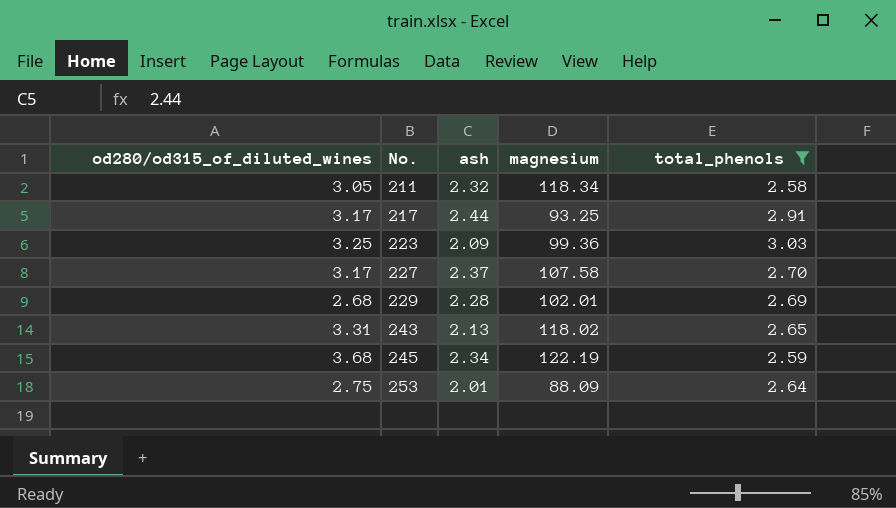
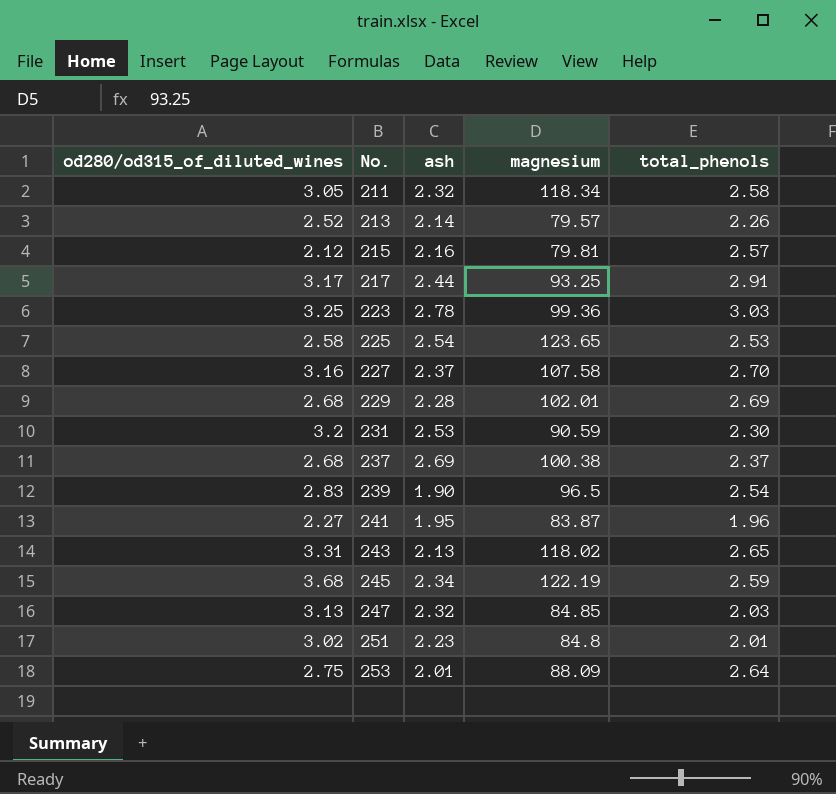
filter: total_phenols >= 2.58 -> none
223 | ash: 2.09 -> 2.78
227 | od280/od315_of_diluted_wines: 3.17 -> 3.16

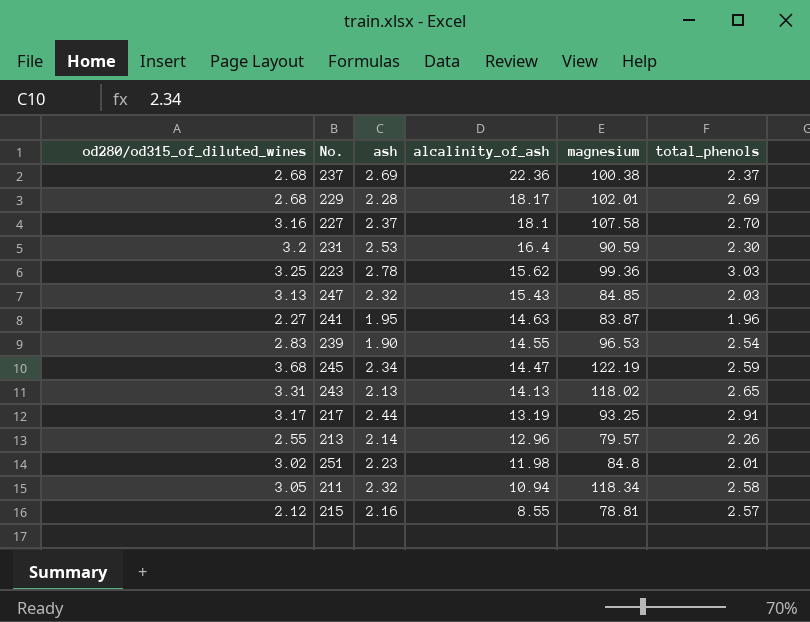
row order: No. ascending -> alcalinity_of_ash descending
column alcalinity_of_ash | position: none -> 4
row 225: 2.58 | 2.54 | 123.65 | 2.53 -> none
row 253: 2.75 | 2.01 | 88.09 | 2.64 -> none
239 | magnesium: 96.5 -> 96.53
213 | od280/od315_of_diluted_wines: 2.52 -> 2.55
215 | magnesium: 79.81 -> 78.81

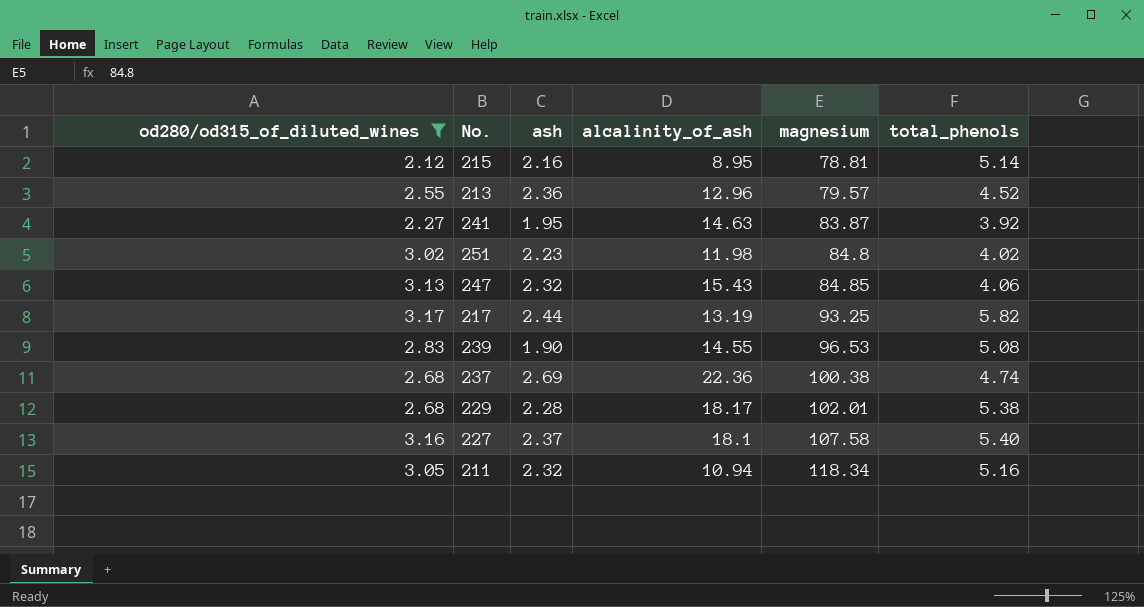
filter: none -> od280/od315_of_diluted_wines <= 3.17
row order: alcalinity_of_ash descending -> magnesium ascending
215 | alcalinity_of_ash: 8.55 -> 8.95
215 | total_phenols: 2.57 -> 5.14
213 | ash: 2.14 -> 2.36
213 | total_phenols: 2.26 -> 4.52
241 | total_phenols: 1.96 -> 3.92
251 | total_phenols: 2.01 -> 4.02
247 | total_phenols: 2.03 -> 4.06
217 | total_phenols: 2.91 -> 5.82
239 | total_phenols: 2.54 -> 5.08
237 | total_phenols: 2.37 -> 4.74
229 | total_phenols: 2.69 -> 5.38
227 | total_phenols: 2.70 -> 5.40
211 | total_phenols: 2.58 -> 5.16

